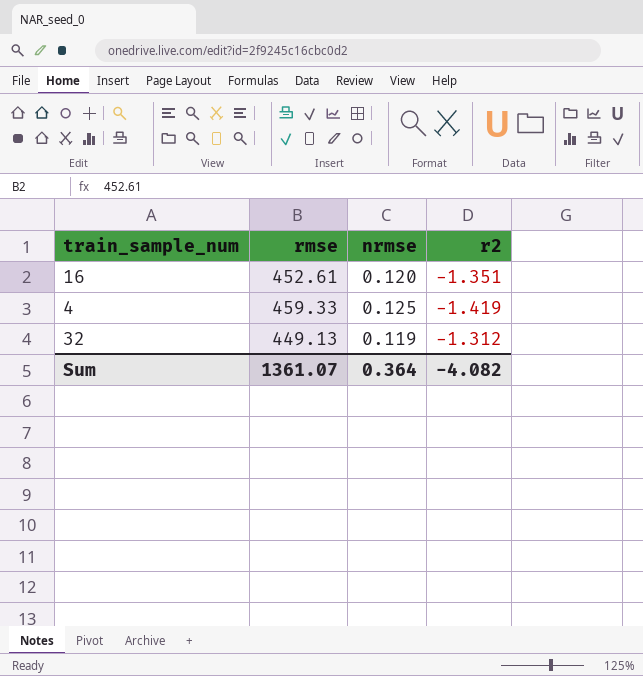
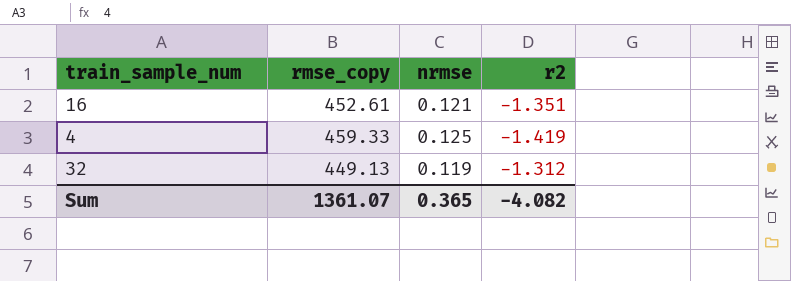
column name: rmse -> rmse_copy
16 | nrmse: 0.120 -> 0.121
Sum | nrmse: 0.364 -> 0.365

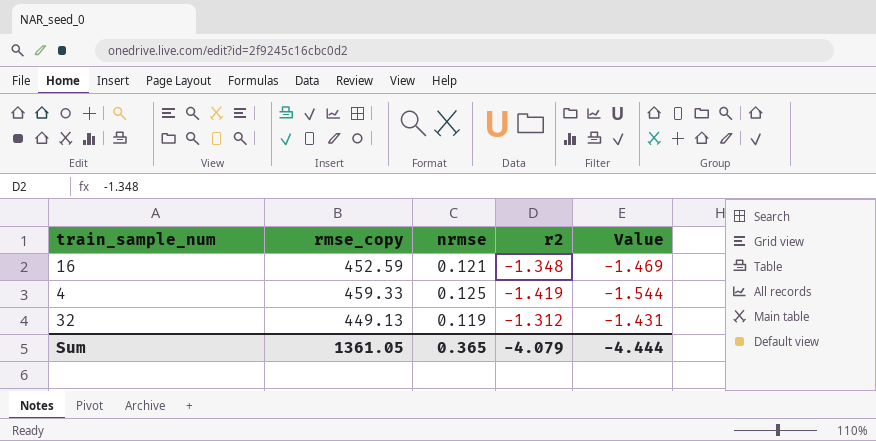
column Value | formula: none -> [r2] - [nrmse]
16 | rmse_copy: 452.61 -> 452.59
16 | r2: -1.351 -> -1.348
Sum | rmse_copy: 1361.07 -> 1361.05
Sum | r2: -4.082 -> -4.079

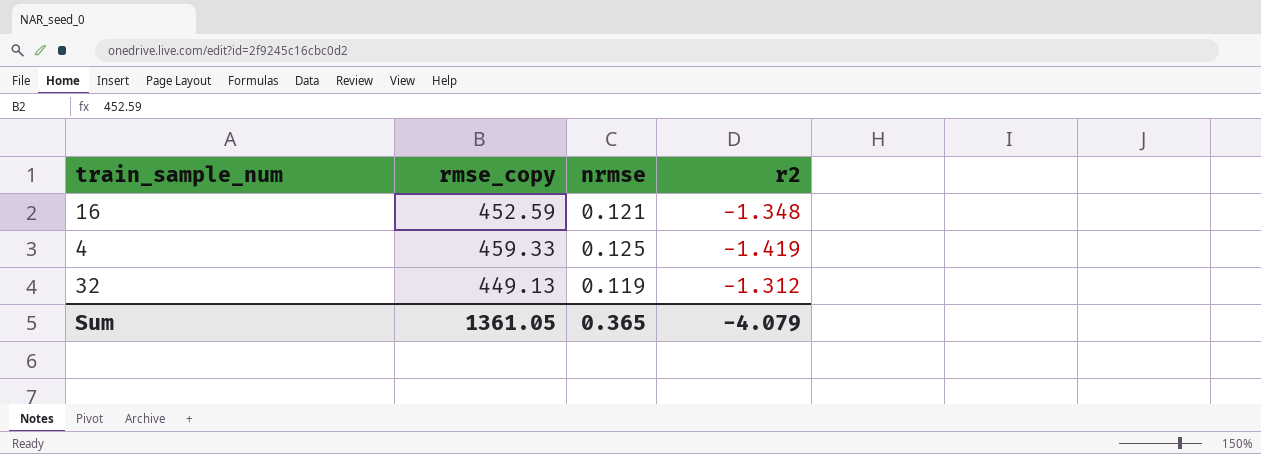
column Value | formula: [r2] - [nrmse] -> none

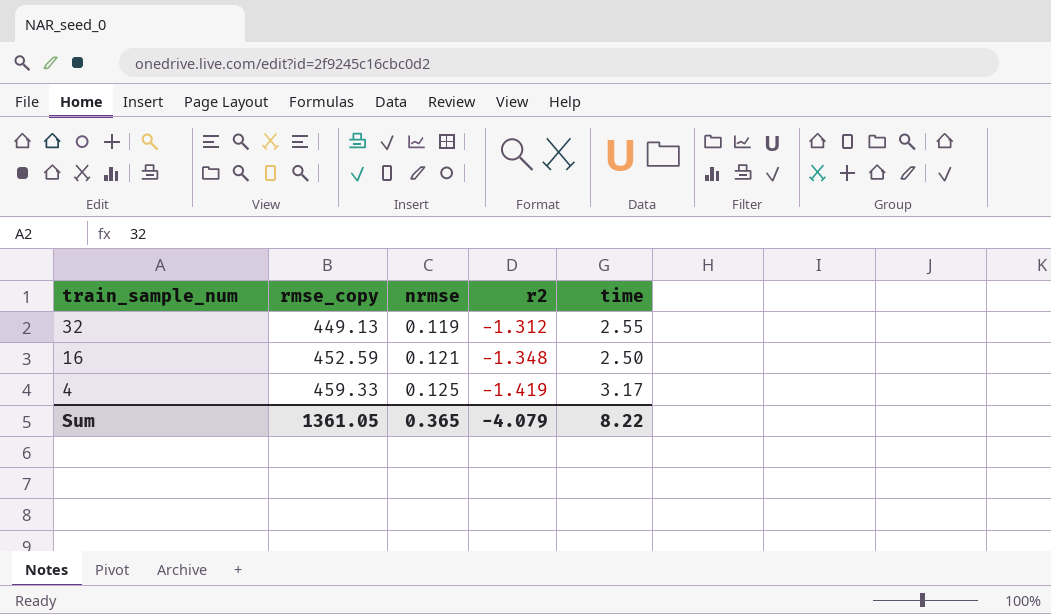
row order: none -> train_sample_num descending
column time | position: none -> 5

